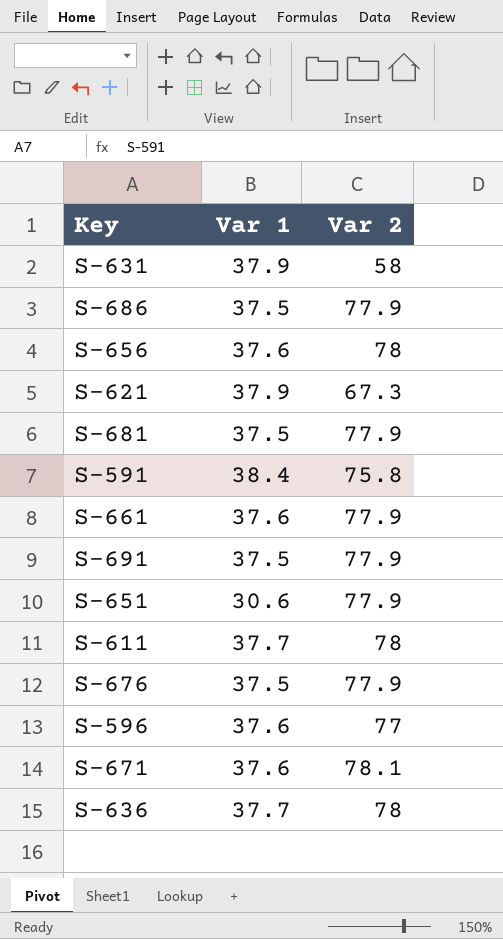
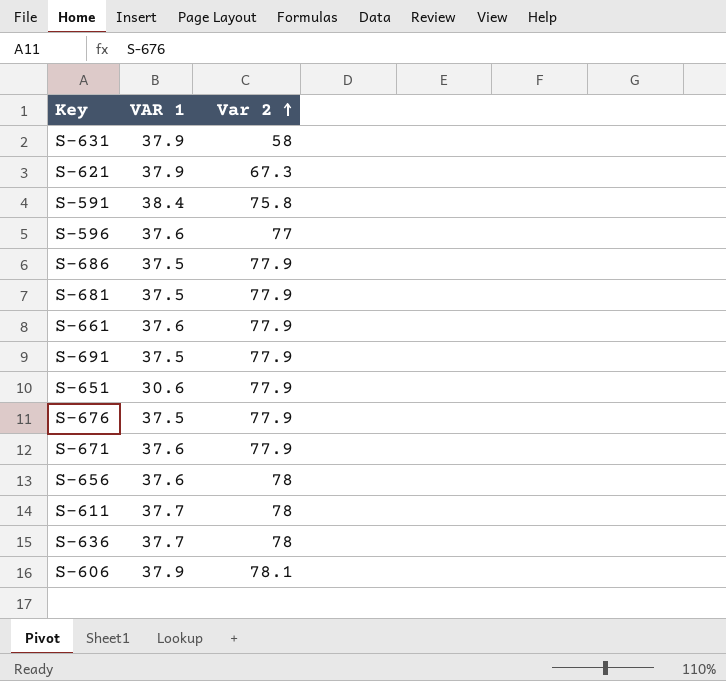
row order: none -> Var 2 ascending
column name: Var 1 -> VAR 1
S-671 | Var 2: 78.1 -> 77.9
row S-606: none -> 37.9 | 78.1

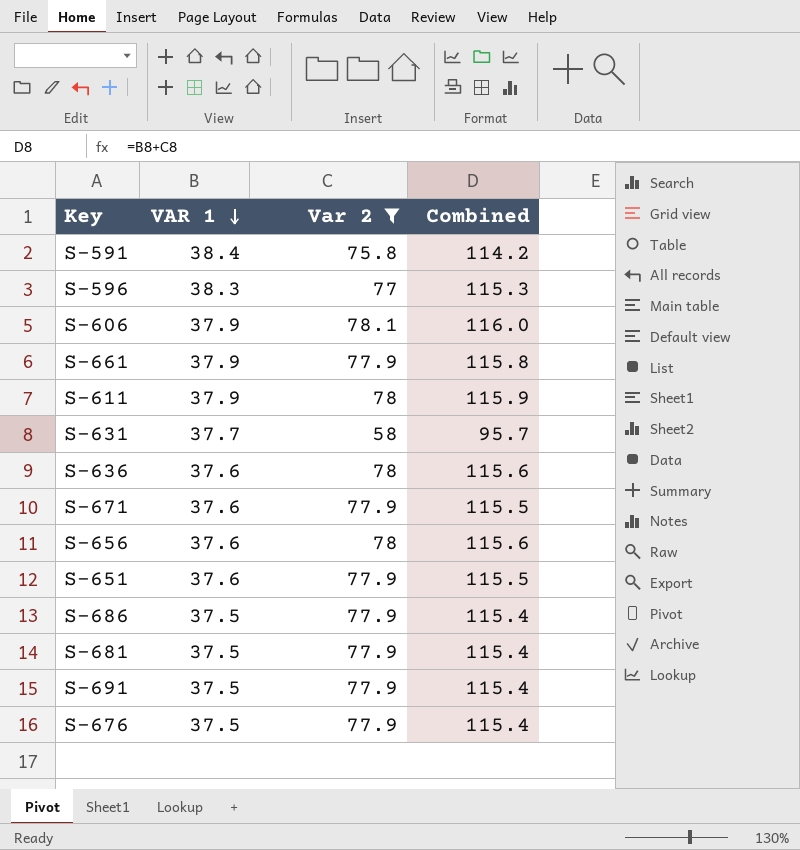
filter: none -> Var 2 != 67.3
row order: Var 2 ascending -> VAR 1 descending
column Combined | formula: none -> [VAR 1] + [Var 2]
S-596 | VAR 1: 37.6 -> 38.3
S-661 | VAR 1: 37.6 -> 37.9
S-611 | VAR 1: 37.7 -> 37.9
S-631 | VAR 1: 37.9 -> 37.7
S-636 | VAR 1: 37.7 -> 37.6
S-651 | VAR 1: 30.6 -> 37.6

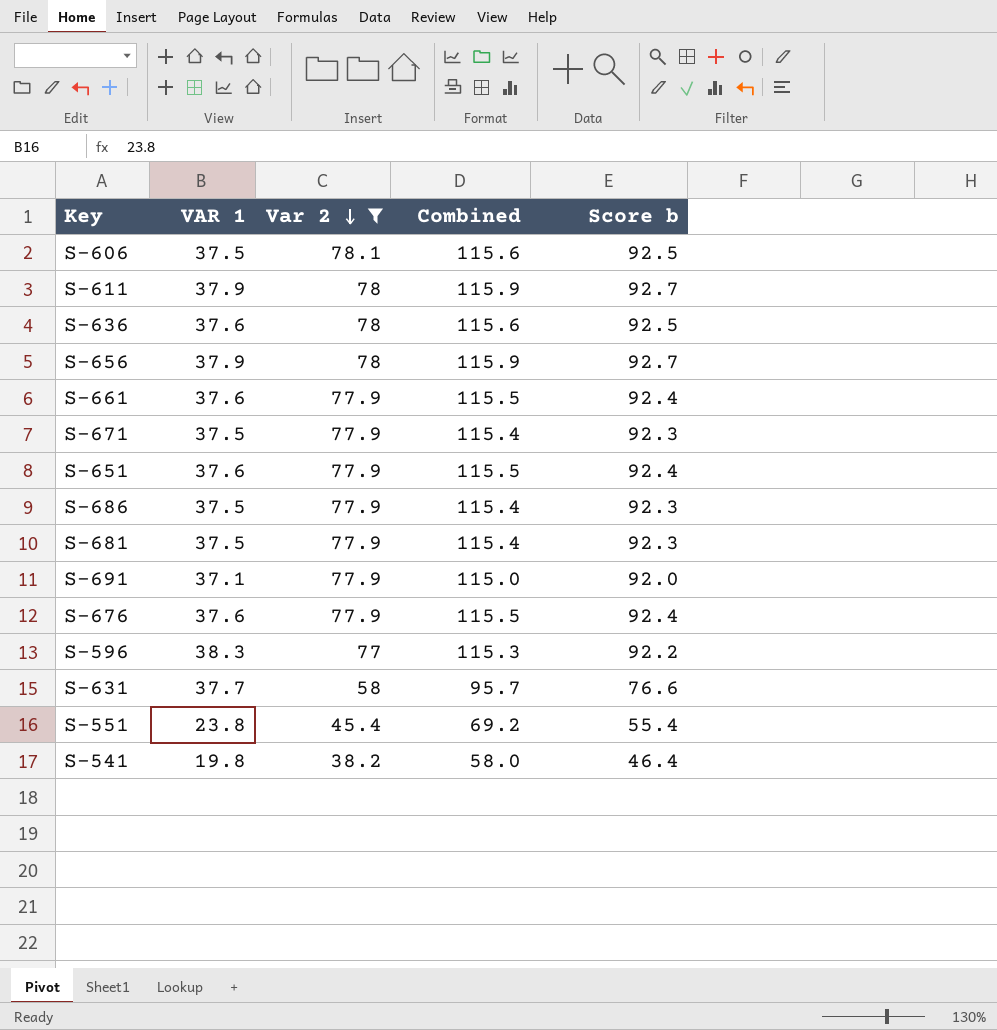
row order: VAR 1 descending -> Var 2 descending
column Score b | formula: none -> [Combined] * 0.8
row S-591: 38.4 | 75.8 | 114.2 -> none
S-606 | VAR 1: 37.9 -> 37.5
S-606 | Combined: 116.0 -> 115.6
S-656 | VAR 1: 37.6 -> 37.9
S-656 | Combined: 115.6 -> 115.9
S-661 | VAR 1: 37.9 -> 37.6
S-661 | Combined: 115.8 -> 115.5
S-671 | VAR 1: 37.6 -> 37.5
S-671 | Combined: 115.5 -> 115.4
S-691 | VAR 1: 37.5 -> 37.1
S-691 | Combined: 115.4 -> 115.0
S-676 | VAR 1: 37.5 -> 37.6
S-676 | Combined: 115.4 -> 115.5
row S-551: none -> 23.8 | 45.4 | 69.2 | 55.4
row S-541: none -> 19.8 | 38.2 | 58.0 | 46.4

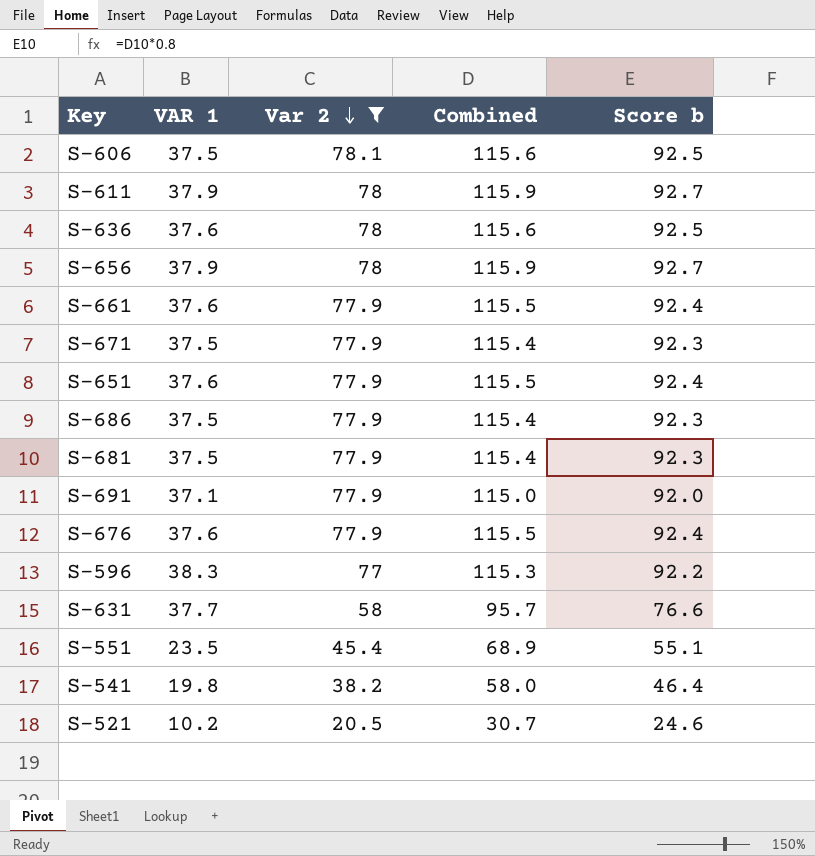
S-551 | VAR 1: 23.8 -> 23.5
S-551 | Combined: 69.2 -> 68.9
S-551 | Score b: 55.4 -> 55.1
row S-521: none -> 10.2 | 20.5 | 30.7 | 24.6

